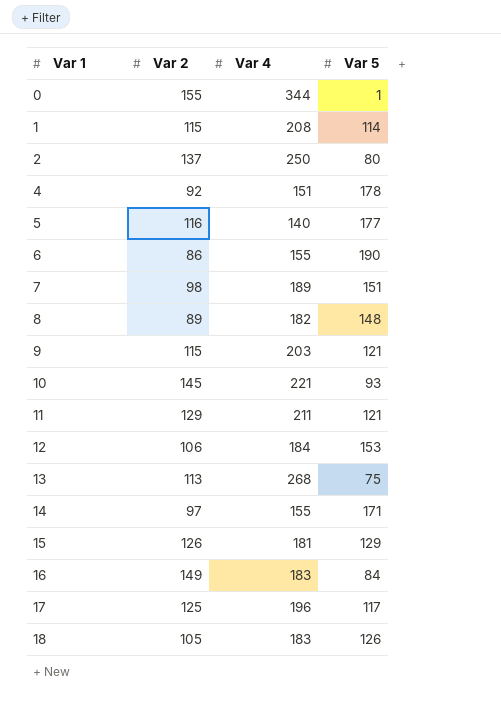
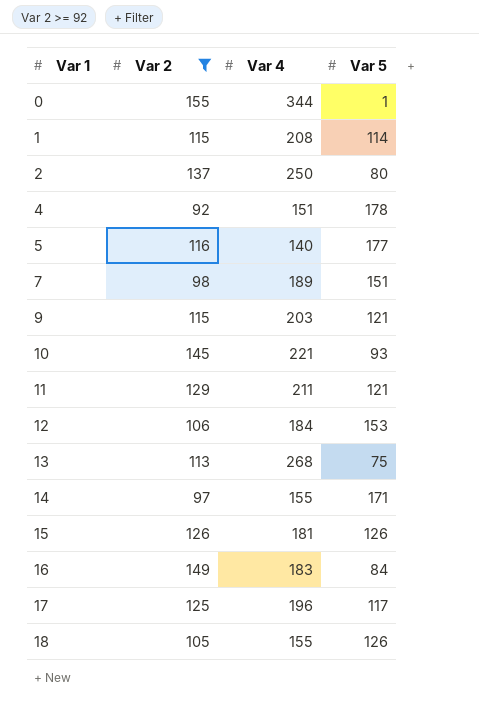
filter: none -> Var 2 >= 92
15 | Var 5: 129 -> 126
18 | Var 4: 183 -> 155

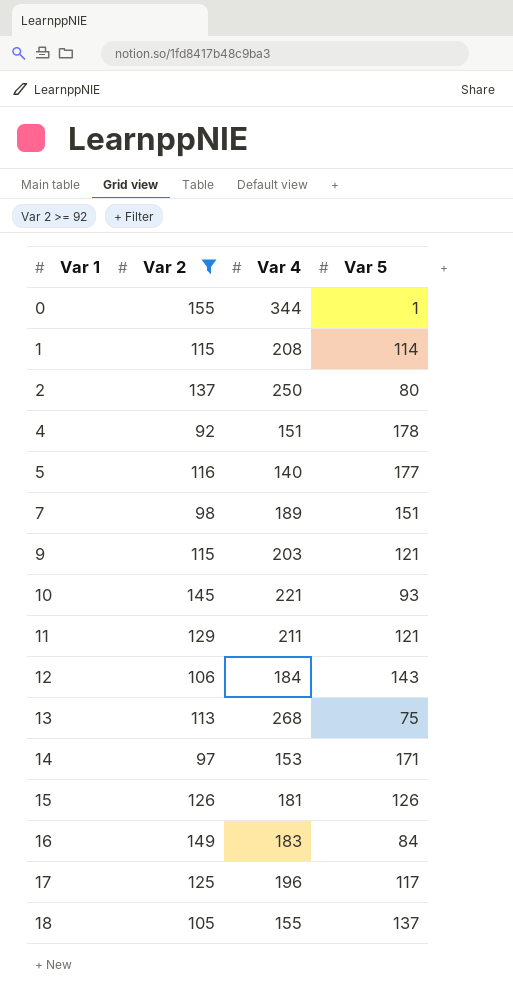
12 | Var 5: 153 -> 143
14 | Var 4: 155 -> 153
18 | Var 5: 126 -> 137

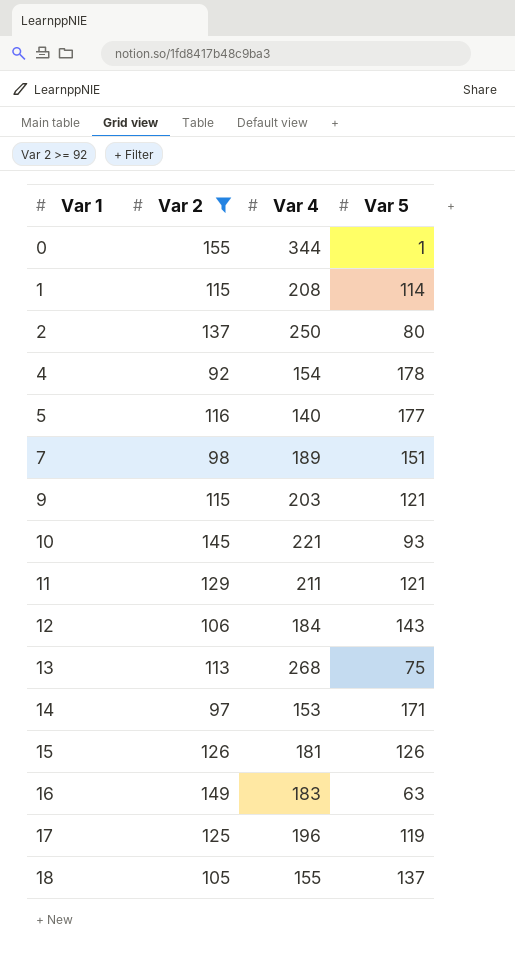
4 | Var 4: 151 -> 154
16 | Var 5: 84 -> 63
17 | Var 5: 117 -> 119

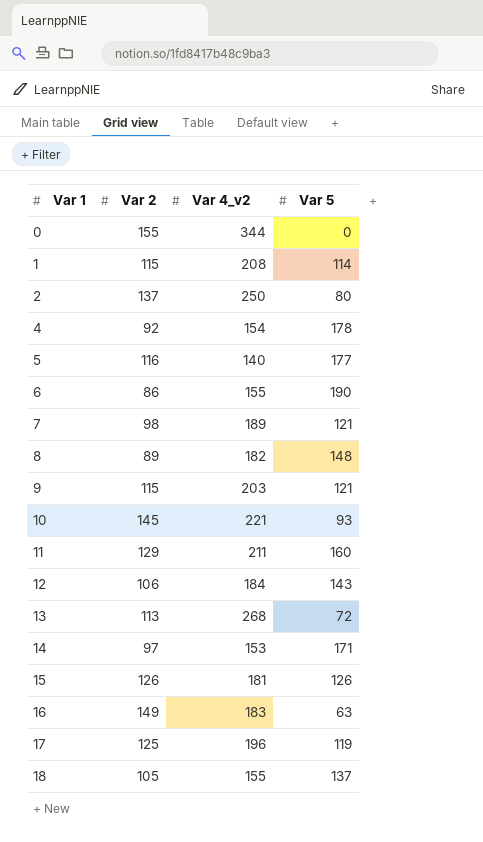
filter: Var 2 >= 92 -> none
column name: Var 4 -> Var 4_v2
0 | Var 5: 1 -> 0
7 | Var 5: 151 -> 121
11 | Var 5: 121 -> 160
13 | Var 5: 75 -> 72

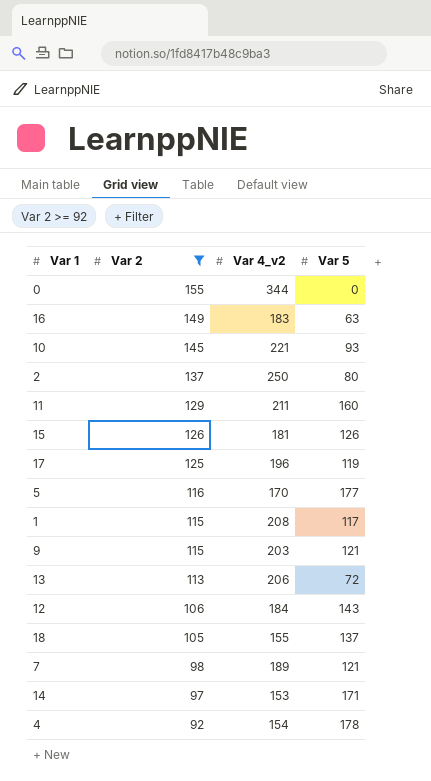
filter: none -> Var 2 >= 92
row order: Var 1 ascending -> Var 2 descending
5 | Var 4_v2: 140 -> 170
1 | Var 5: 114 -> 117
13 | Var 4_v2: 268 -> 206

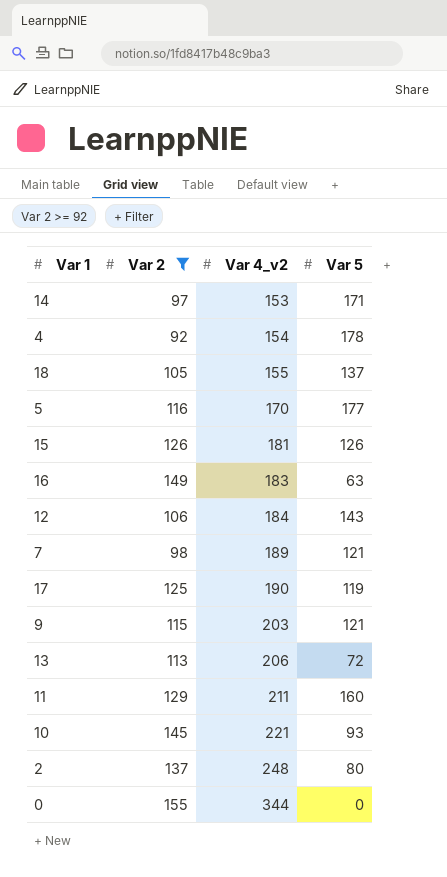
row order: Var 2 descending -> Var 4_v2 ascending
row 1: 115 | 208 | 117 -> none
17 | Var 4_v2: 196 -> 190
2 | Var 4_v2: 250 -> 248

